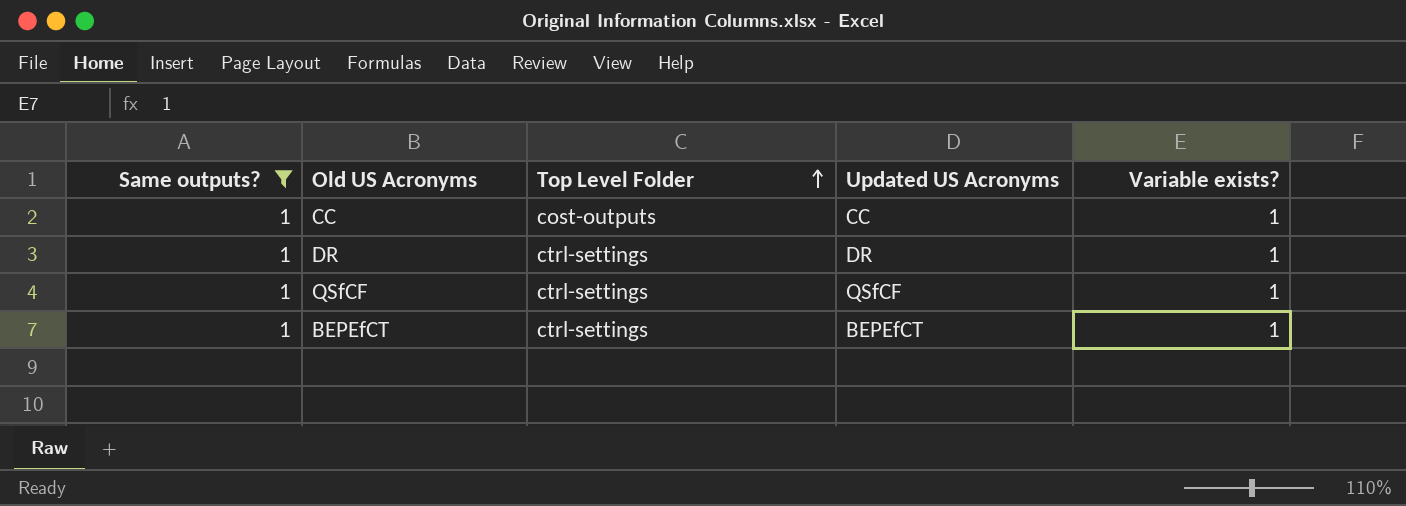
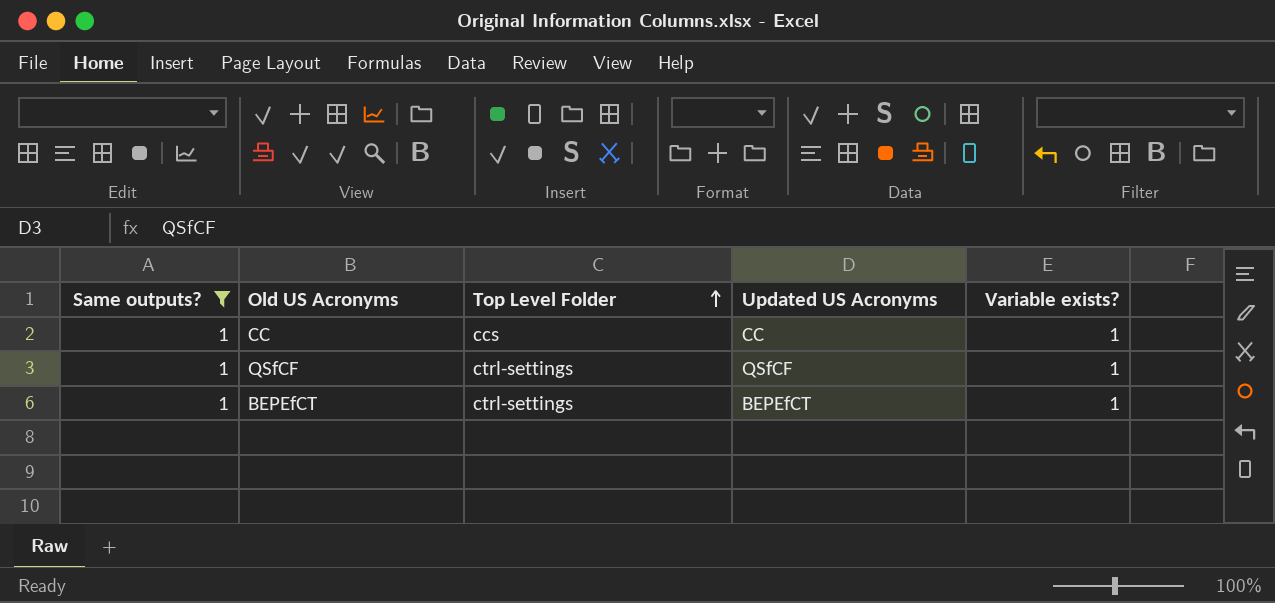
row DR: 1 | ctrl-settings | DR | 1 -> none
CC | Top Level Folder: cost-outputs -> ccs

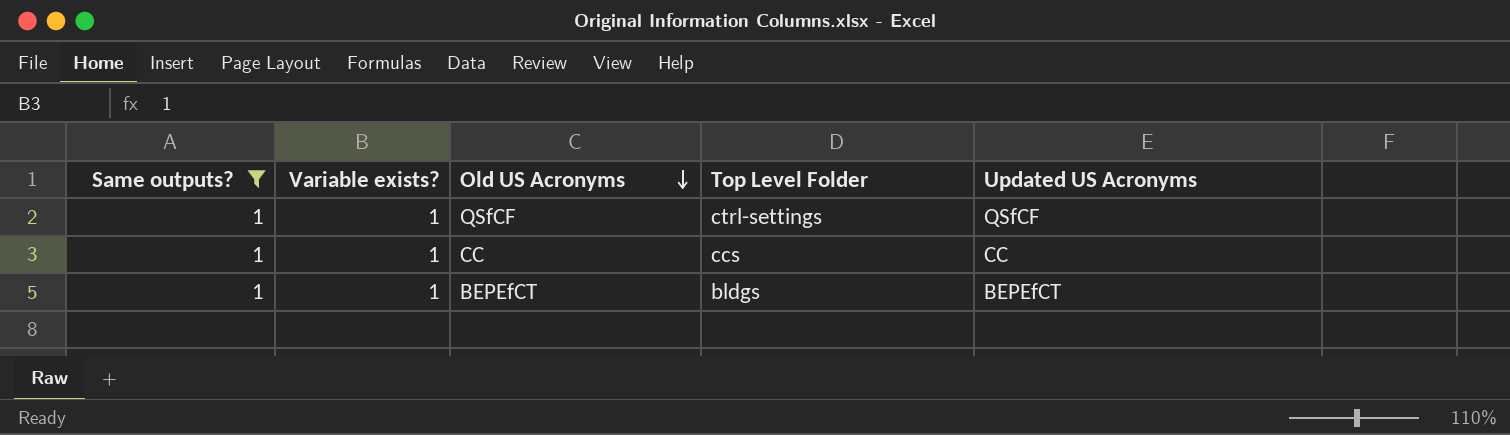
row order: Top Level Folder ascending -> Old US Acronyms descending
column Variable exists? | position: 5 -> 2
BEPEfCT | Top Level Folder: ctrl-settings -> bldgs

